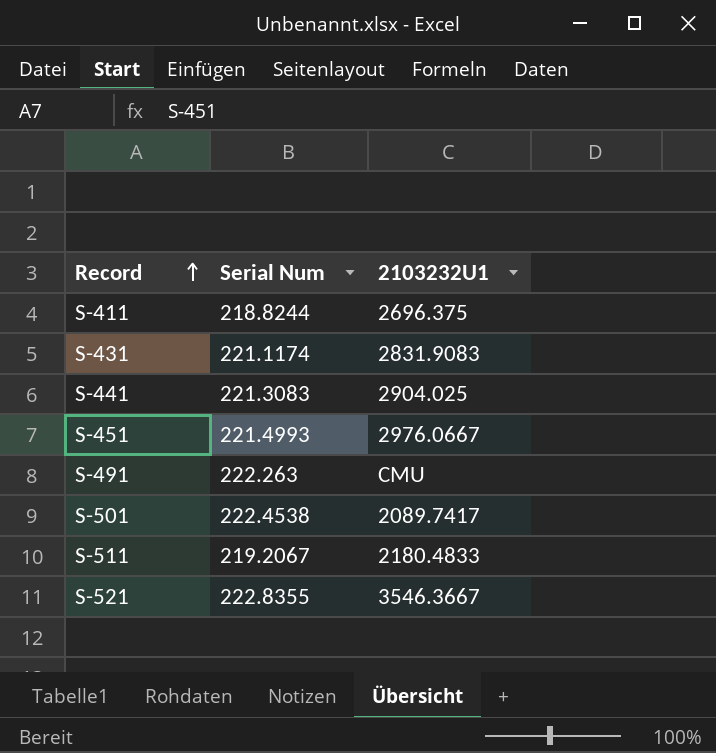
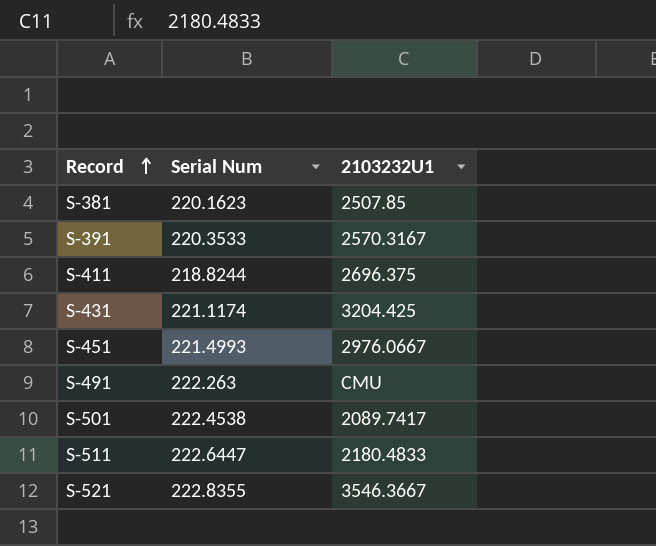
row S-441: 221.3083 | 2904.025 -> none
row S-381: none -> 220.1623 | 2507.85
row S-391: none -> 220.3533 | 2570.3167
S-431 | 2103232U1: 2831.9083 -> 3204.425
S-511 | Serial Num: 219.2067 -> 222.6447

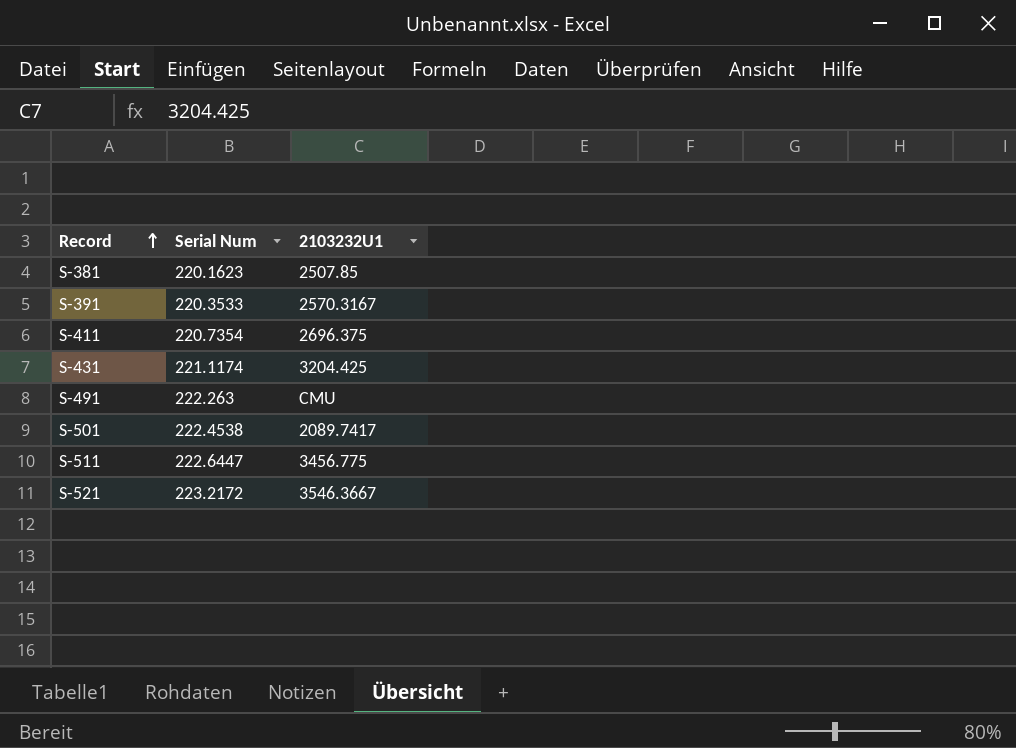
row S-451: 221.4993 | 2976.0667 -> none
S-411 | Serial Num: 218.8244 -> 220.7354
S-511 | 2103232U1: 2180.4833 -> 3456.775
S-521 | Serial Num: 222.8355 -> 223.2172

